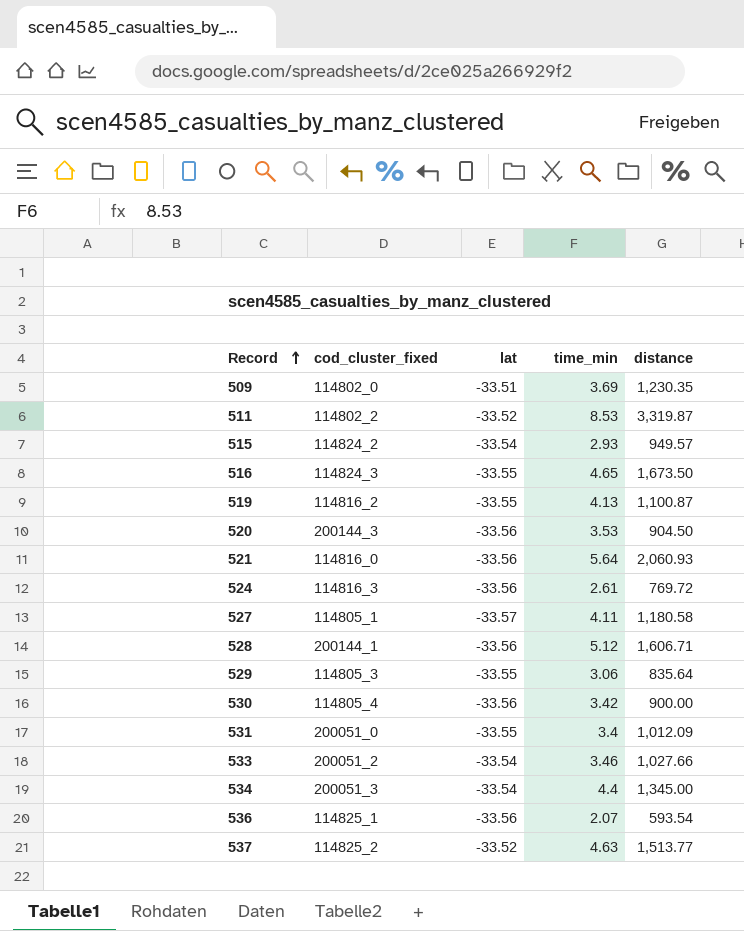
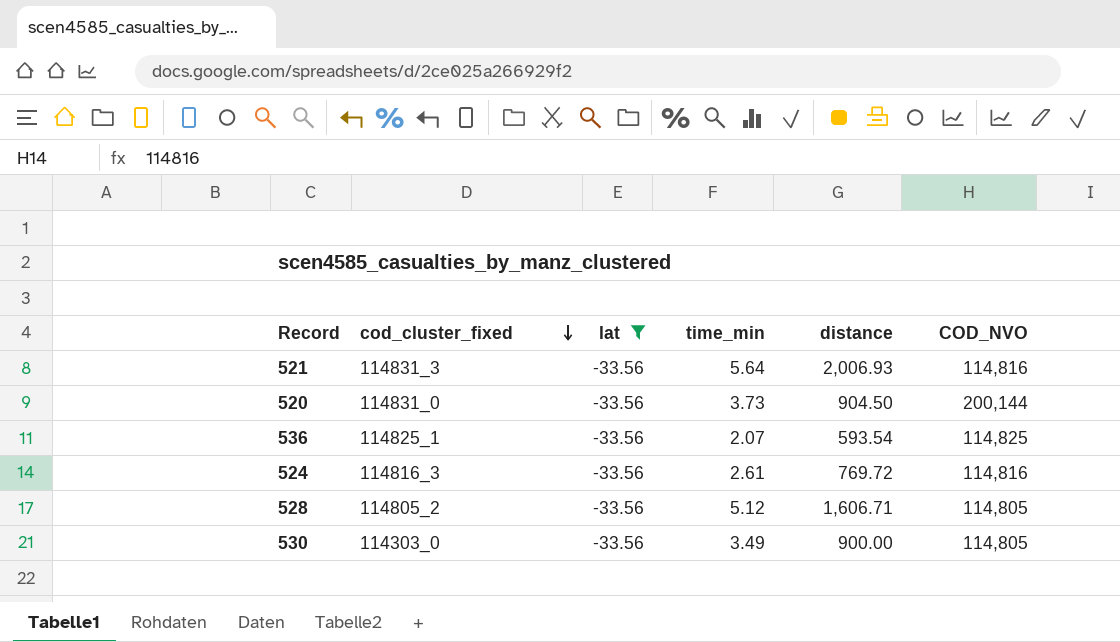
filter: none -> lat = -33.56
row order: Record ascending -> cod_cluster_fixed descending
column COD_NVO | position: none -> 6
521 | cod_cluster_fixed: 114816_0 -> 114831_3
521 | distance: 2,060.93 -> 2,006.93
520 | cod_cluster_fixed: 200144_3 -> 114831_0
520 | time_min: 3.53 -> 3.73
528 | cod_cluster_fixed: 200144_1 -> 114805_2
530 | cod_cluster_fixed: 114805_4 -> 114303_0
530 | time_min: 3.42 -> 3.49

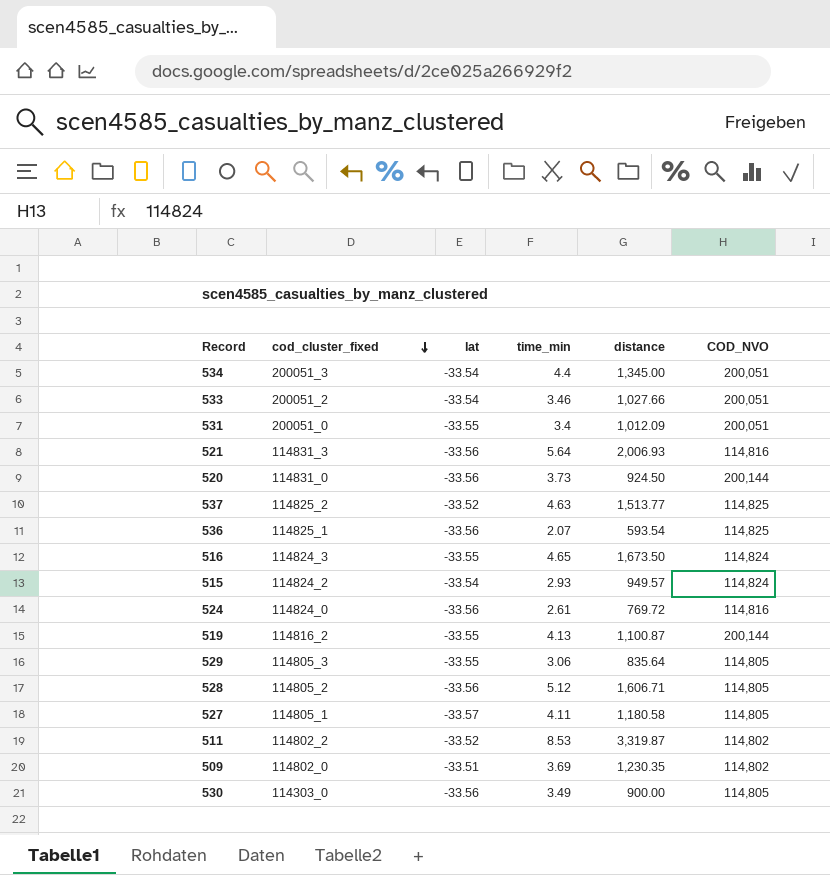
filter: lat = -33.56 -> none
520 | distance: 904.50 -> 924.50
524 | cod_cluster_fixed: 114816_3 -> 114824_0

